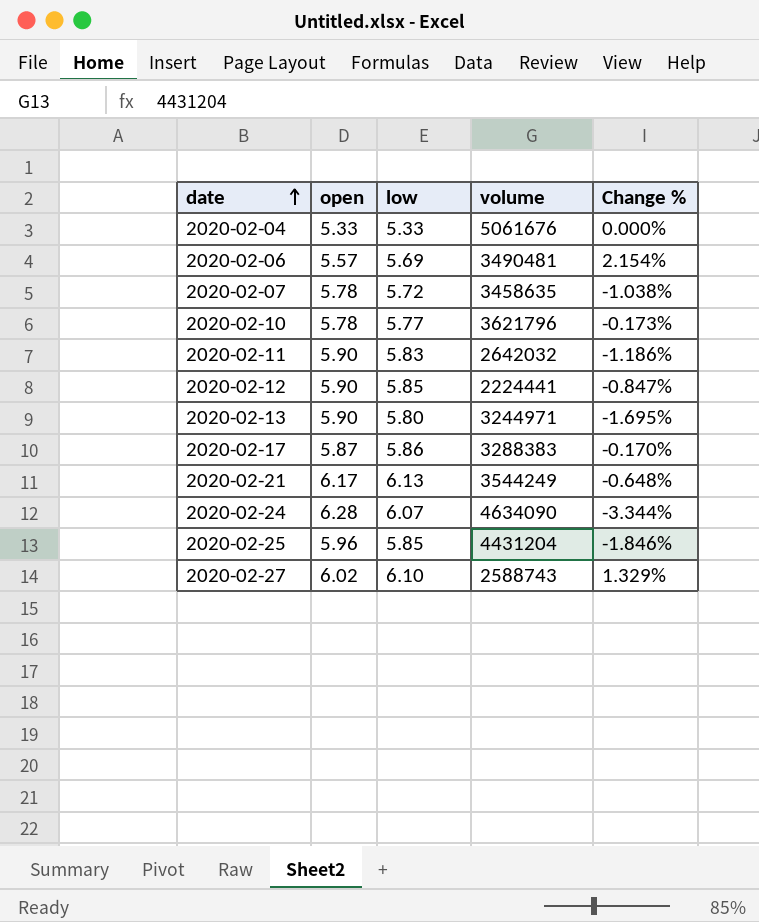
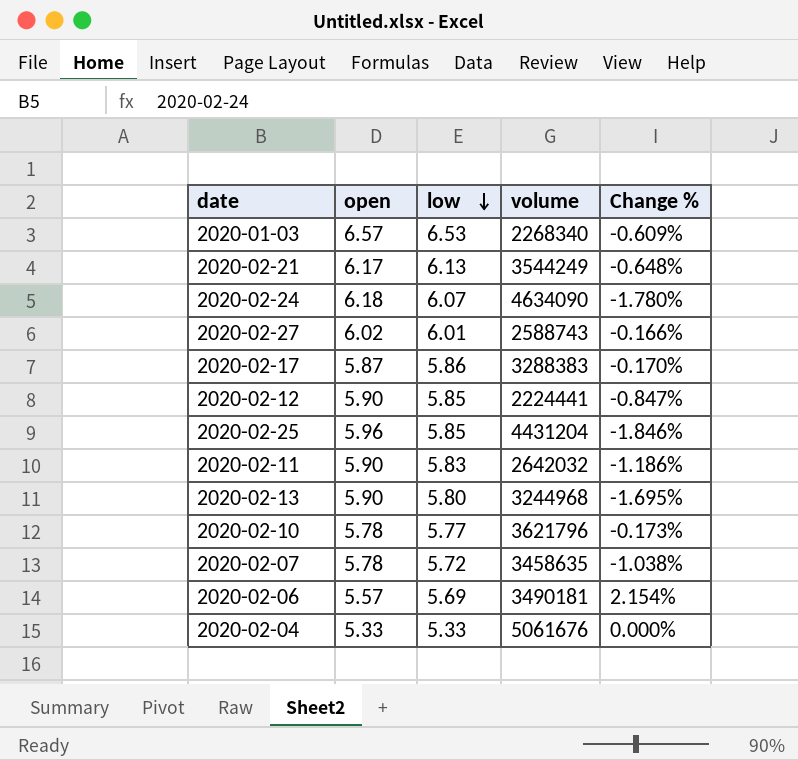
row order: date ascending -> low descending
row 2020-01-03: none -> 6.57 | 6.53 | 2268340 | -0.609%
2020-02-24 | open: 6.28 -> 6.18
2020-02-24 | Change %: -3.344% -> -1.780%
2020-02-27 | low: 6.10 -> 6.01
2020-02-27 | Change %: 1.329% -> -0.166%
2020-02-13 | volume: 3244971 -> 3244968
2020-02-06 | volume: 3490481 -> 3490181

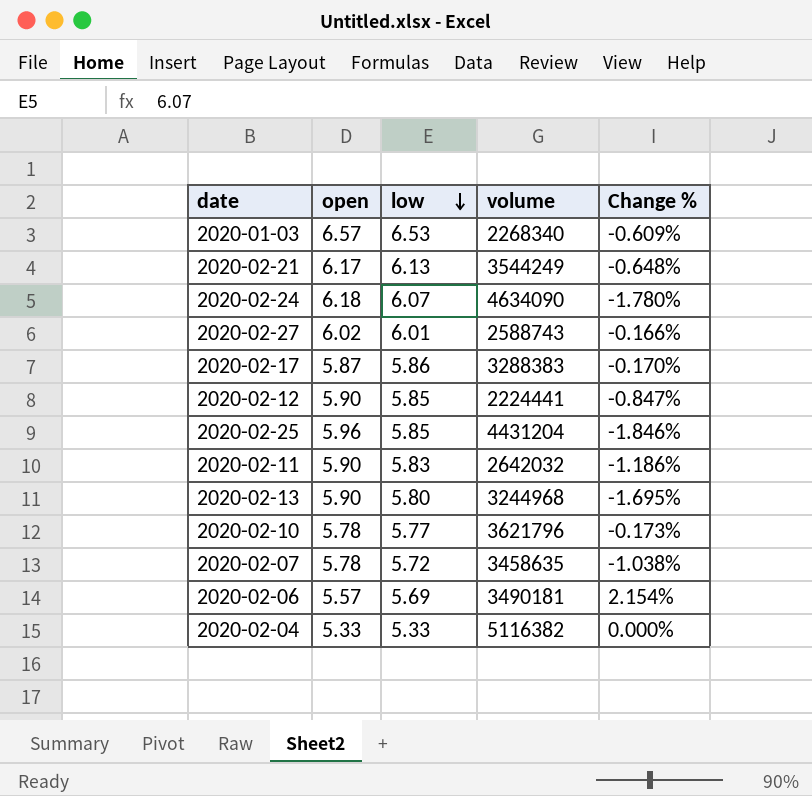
2020-02-04 | volume: 5061676 -> 5116382

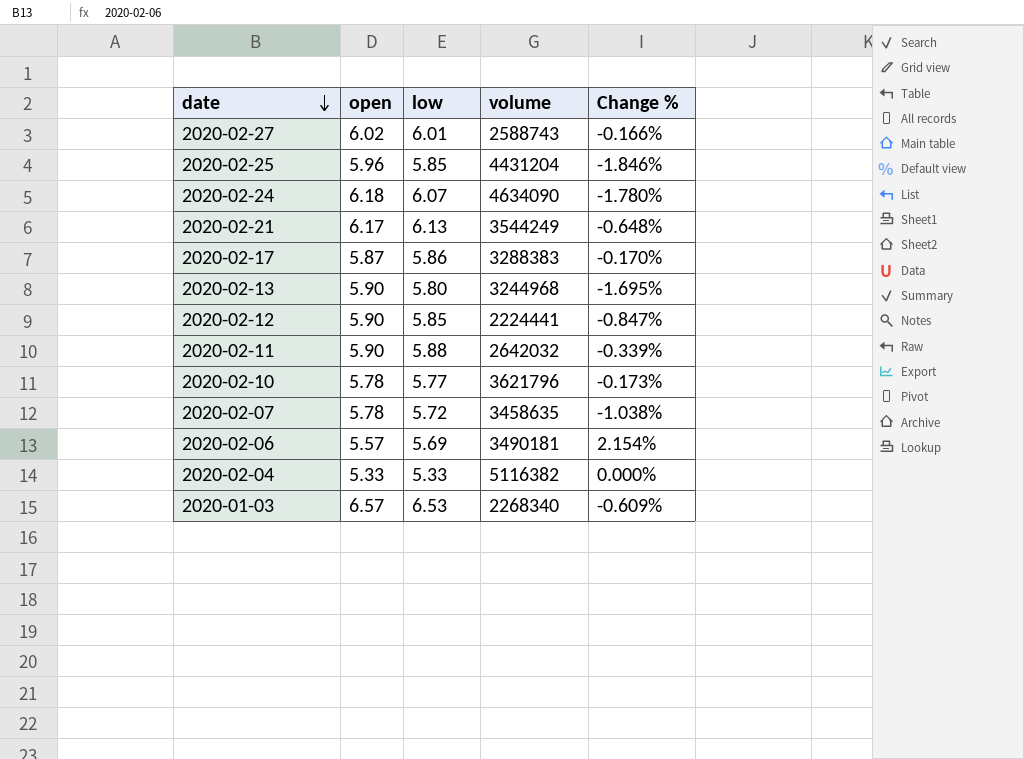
row order: low descending -> date descending
2020-02-11 | low: 5.83 -> 5.88
2020-02-11 | Change %: -1.186% -> -0.339%

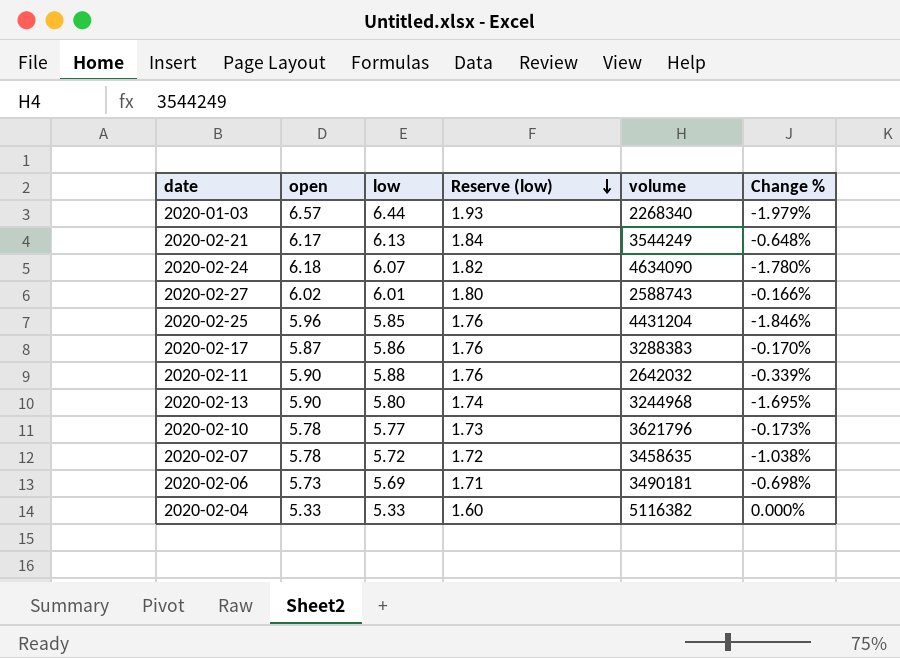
row order: date descending -> Reserve (low) descending
column Reserve (low) | formula: none -> [low] * 0.3
row 2020-02-12: 5.90 | 5.85 | 2224441 | -0.847% -> none
2020-01-03 | low: 6.53 -> 6.44
2020-01-03 | Change %: -0.609% -> -1.979%
2020-02-06 | open: 5.57 -> 5.73
2020-02-06 | Change %: 2.154% -> -0.698%

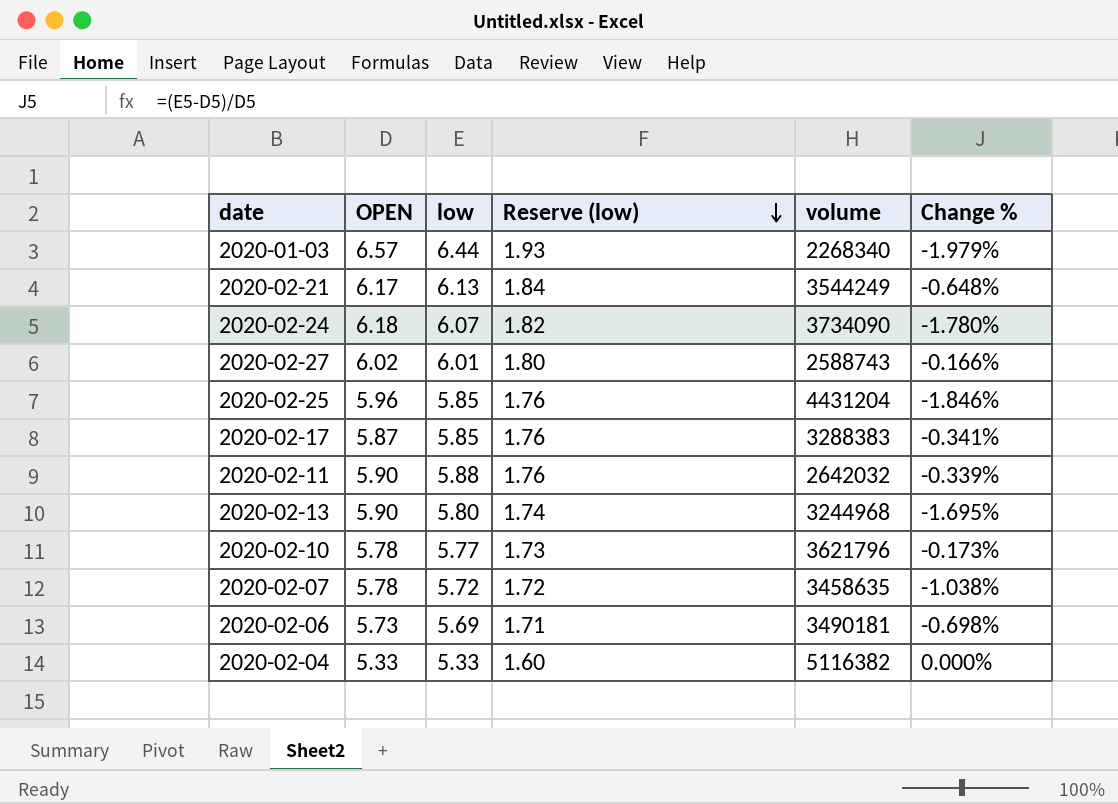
column name: open -> OPEN
2020-02-24 | volume: 4634090 -> 3734090
2020-02-17 | low: 5.86 -> 5.85
2020-02-17 | Change %: -0.170% -> -0.341%

